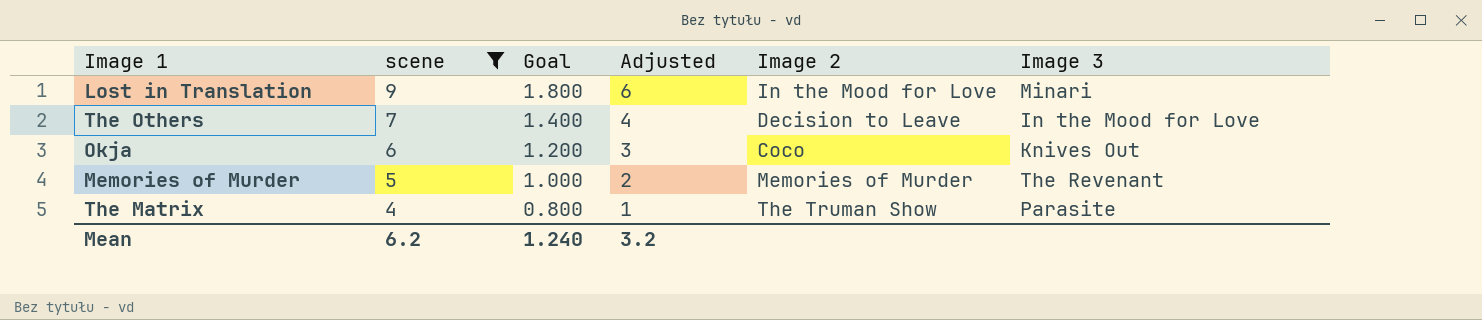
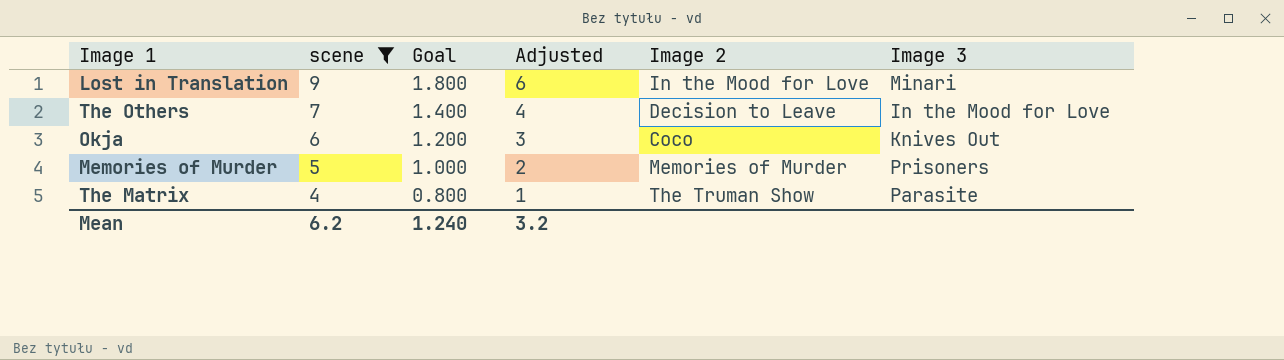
Memories of Murder | Image 3: The Revenant -> Prisoners

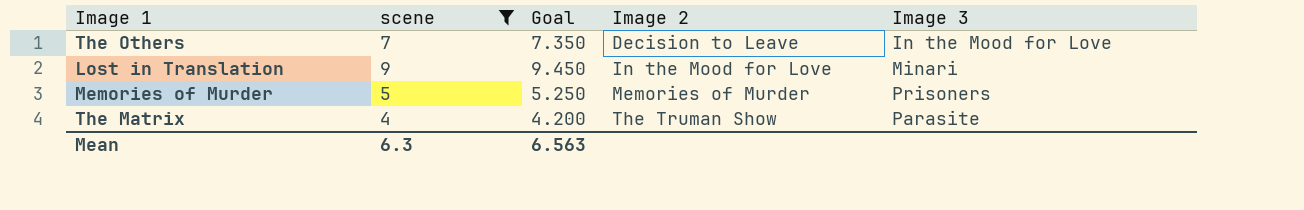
row order: scene descending -> Image 2 ascending
column Adjusted | formula: [scene] - 3 -> none
column Goal | formula: [scene] * 0.2 -> [scene] * 1.05
row Okja: 6 | 1.200 | 3 | Coco | Knives Out -> none
Mean | scene: 6.2 -> 6.3
Mean | Goal: 1.240 -> 6.563

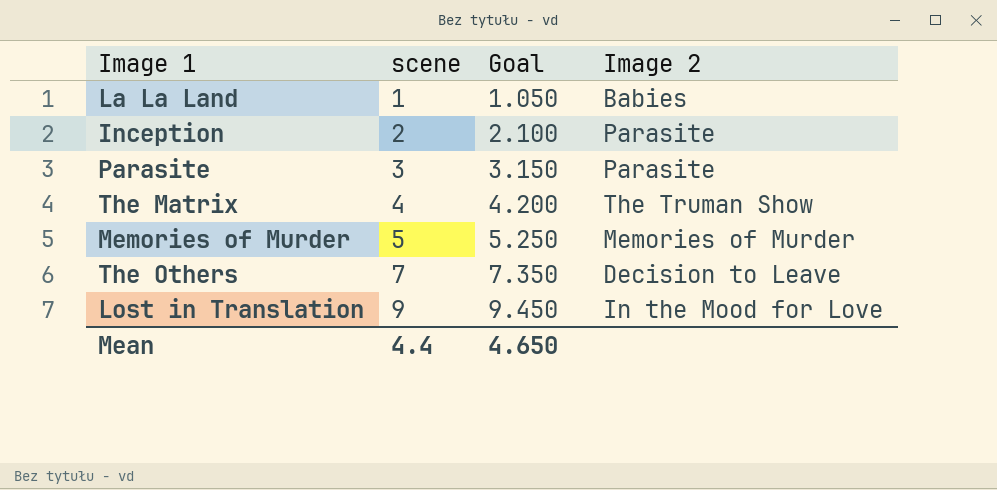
filter: scene >= 4 -> none
row order: Image 2 ascending -> scene ascending
column Image 3 | position: 5 -> none
Mean | scene: 6.3 -> 4.4
Mean | Goal: 6.563 -> 4.650

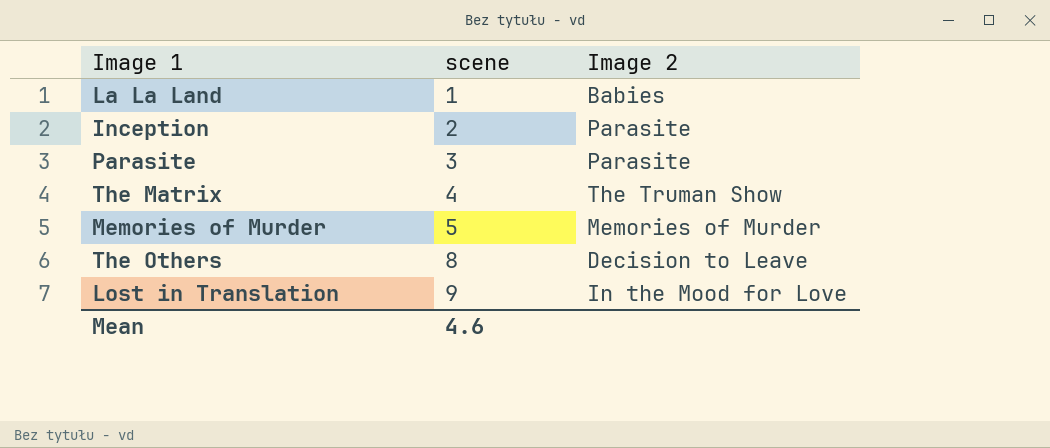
column Goal | formula: [scene] * 1.05 -> none
The Others | scene: 7 -> 8
Mean | scene: 4.4 -> 4.6

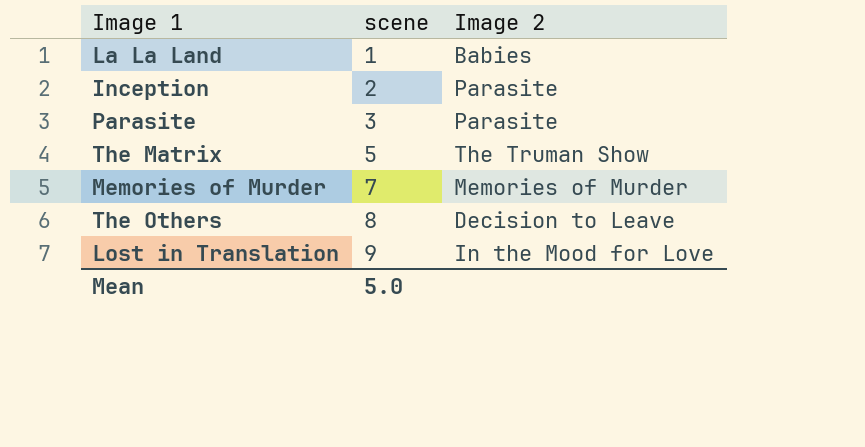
The Matrix | scene: 4 -> 5
Memories of Murder | scene: 5 -> 7
Mean | scene: 4.6 -> 5.0

